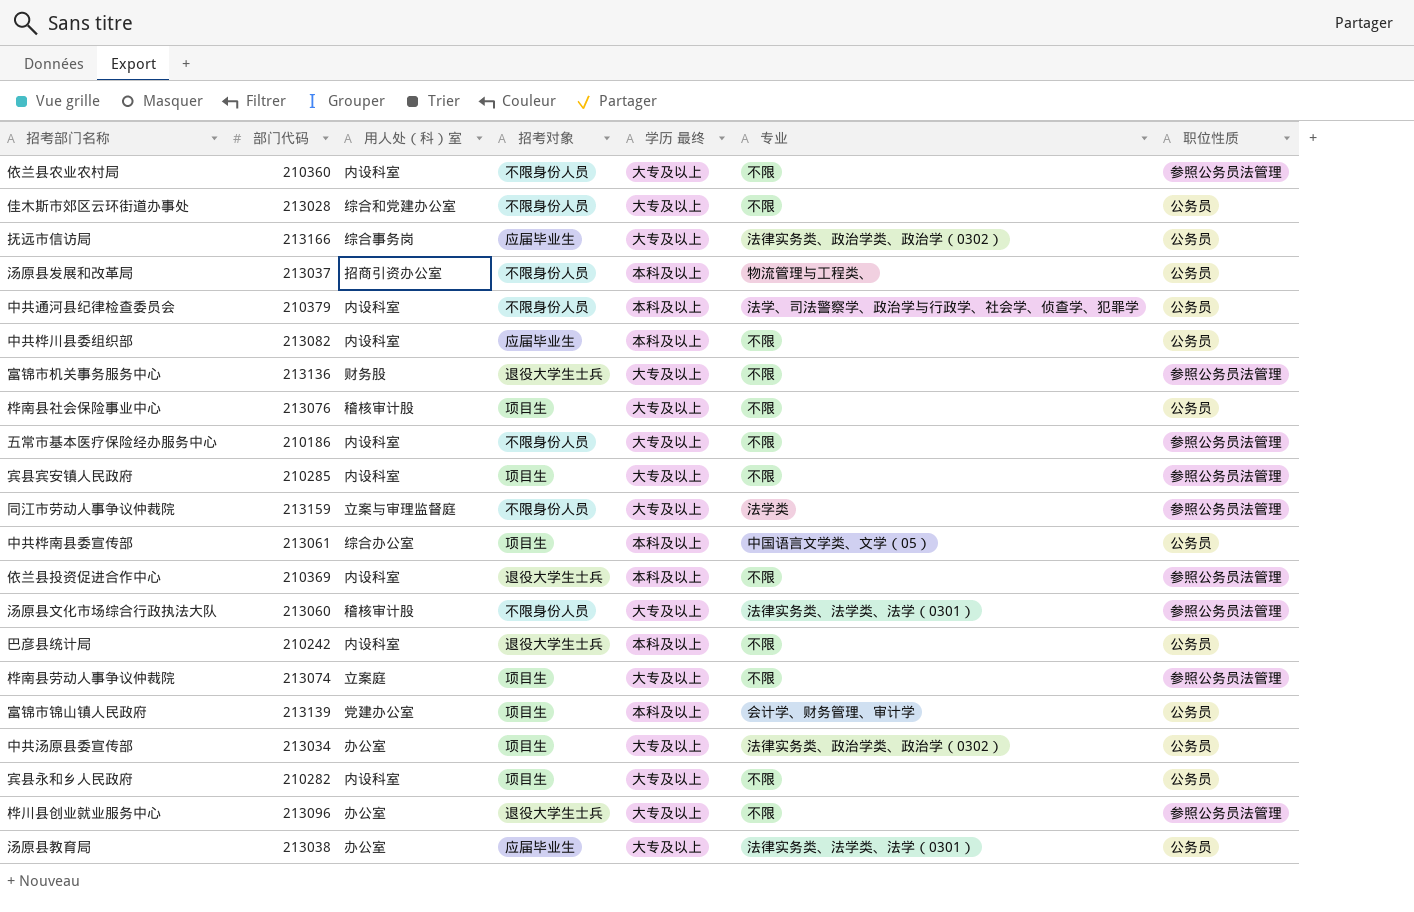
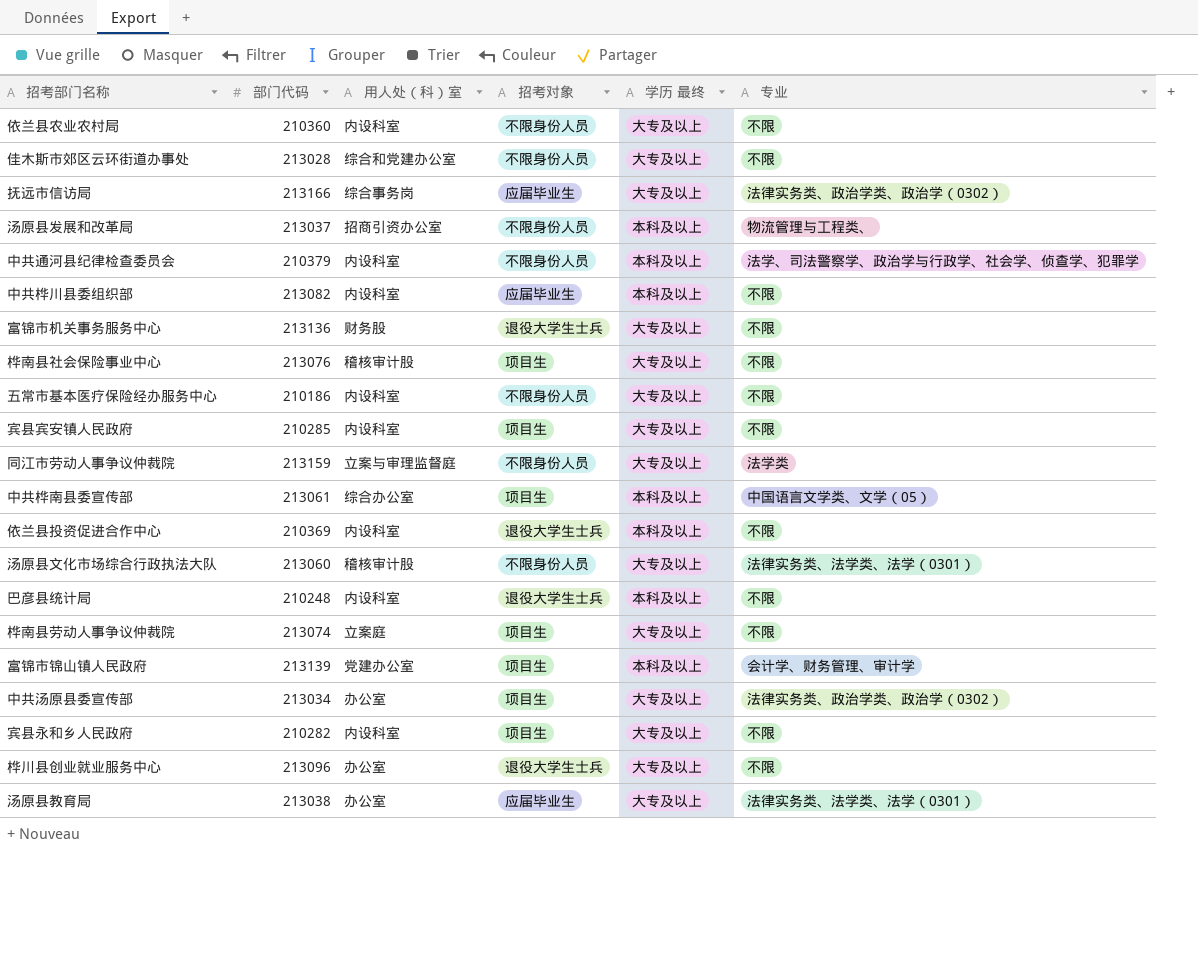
column 职位性质 | position: 7 -> none
巴彦县统计局 | 部门代码: 210242 -> 210248

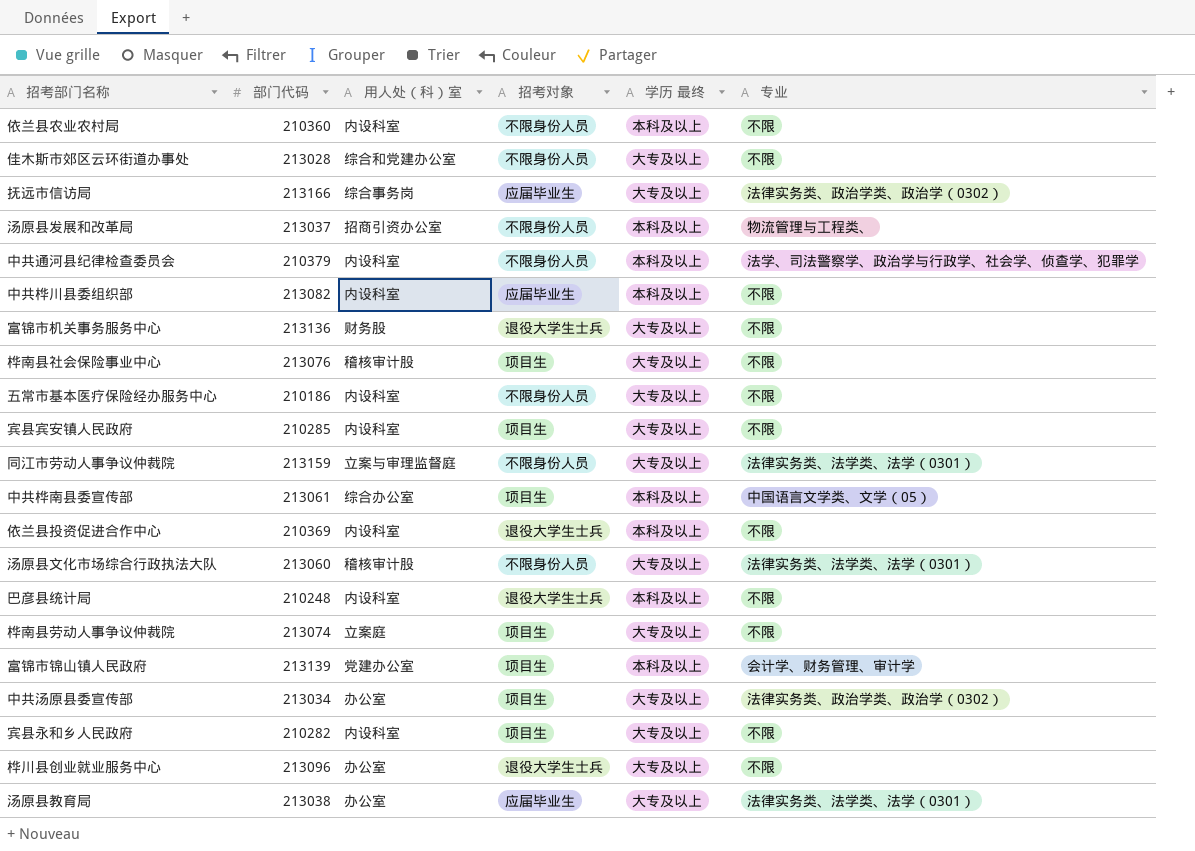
依兰县农业农村局 | 学历 最终: 大专及以上 -> 本科及以上
同江市劳动人事争议仲裁院 | 专业: 法学类 -> 法律实务类、法学类、法学（0301）

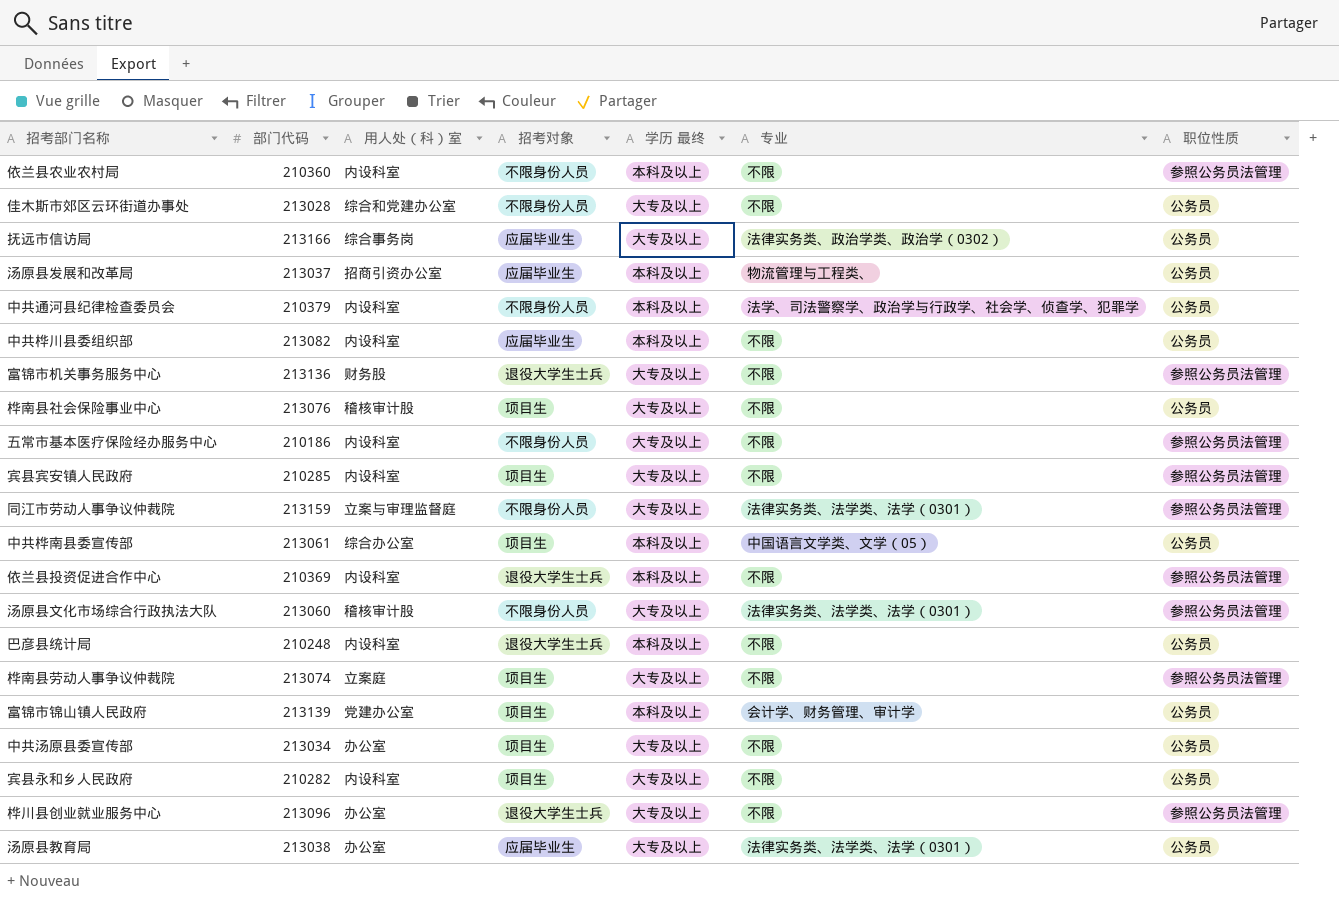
column 职位性质 | position: none -> 7
汤原县发展和改革局 | 招考对象: 不限身份人员 -> 应届毕业生
中共汤原县委宣传部 | 专业: 法律实务类、政治学类、政治学（0302） -> 不限

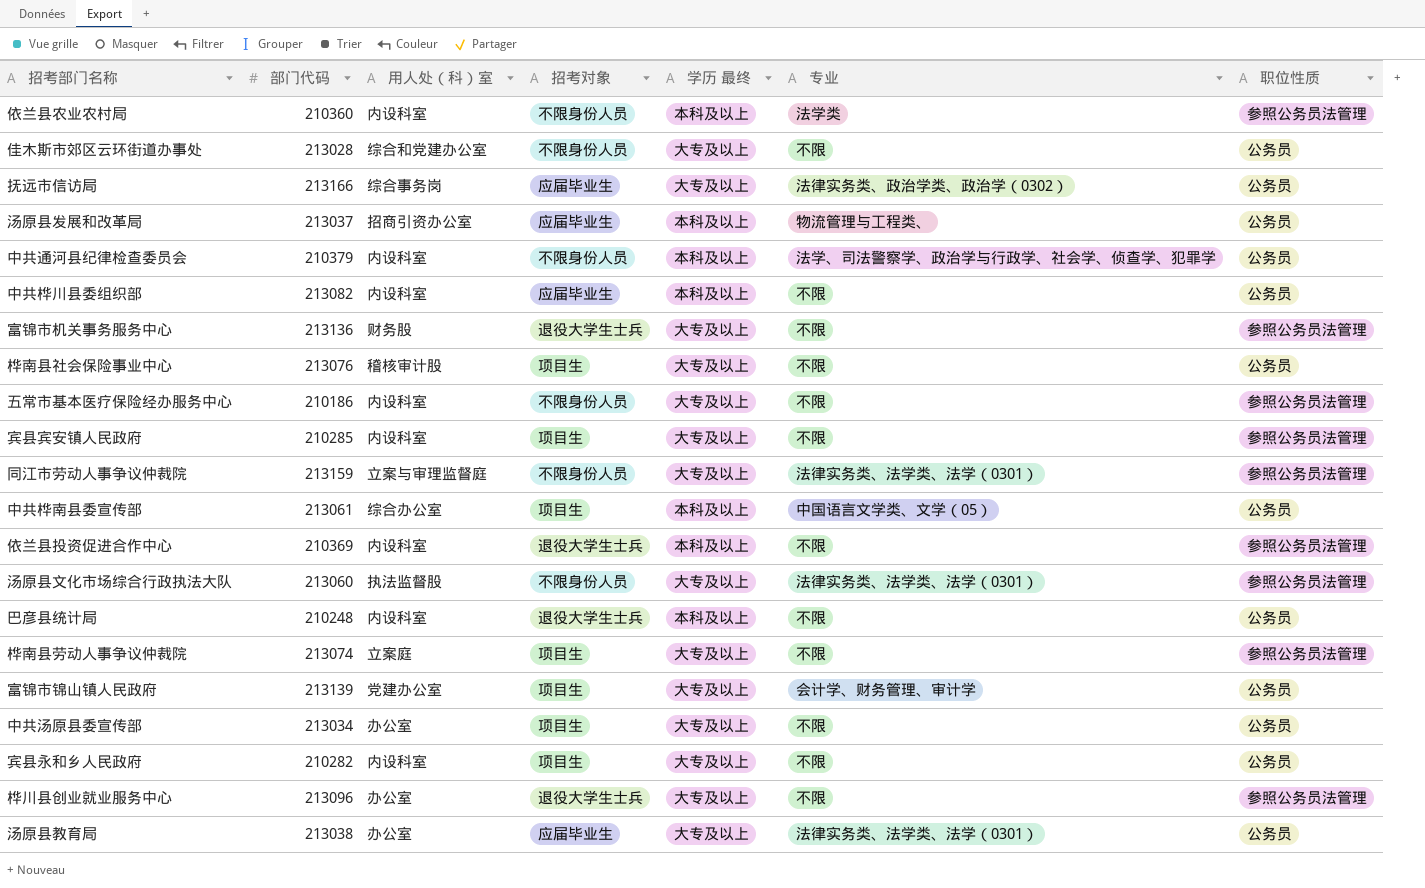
依兰县农业农村局 | 专业: 不限 -> 法学类
汤原县文化市场综合行政执法大队 | 用人处（科）室: 稽核审计股 -> 执法监督股
富锦市锦山镇人民政府 | 学历 最终: 本科及以上 -> 大专及以上

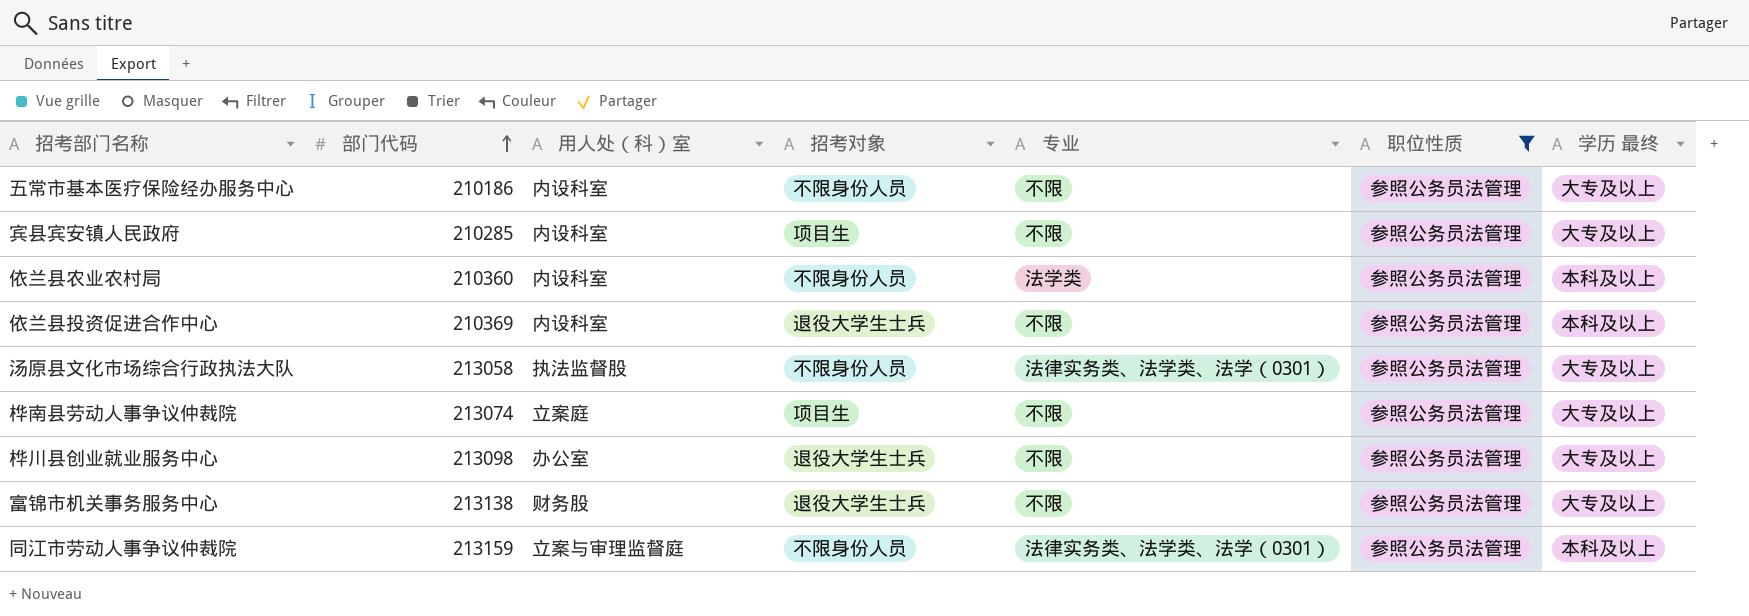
filter: none -> 职位性质 = 参照公务员法管理
row order: none -> 部门代码 ascending
column 学历 最终 | position: 5 -> 7
汤原县文化市场综合行政执法大队 | 部门代码: 213060 -> 213058
桦川县创业就业服务中心 | 部门代码: 213096 -> 213098
富锦市机关事务服务中心 | 部门代码: 213136 -> 213138
同江市劳动人事争议仲裁院 | 学历 最终: 大专及以上 -> 本科及以上

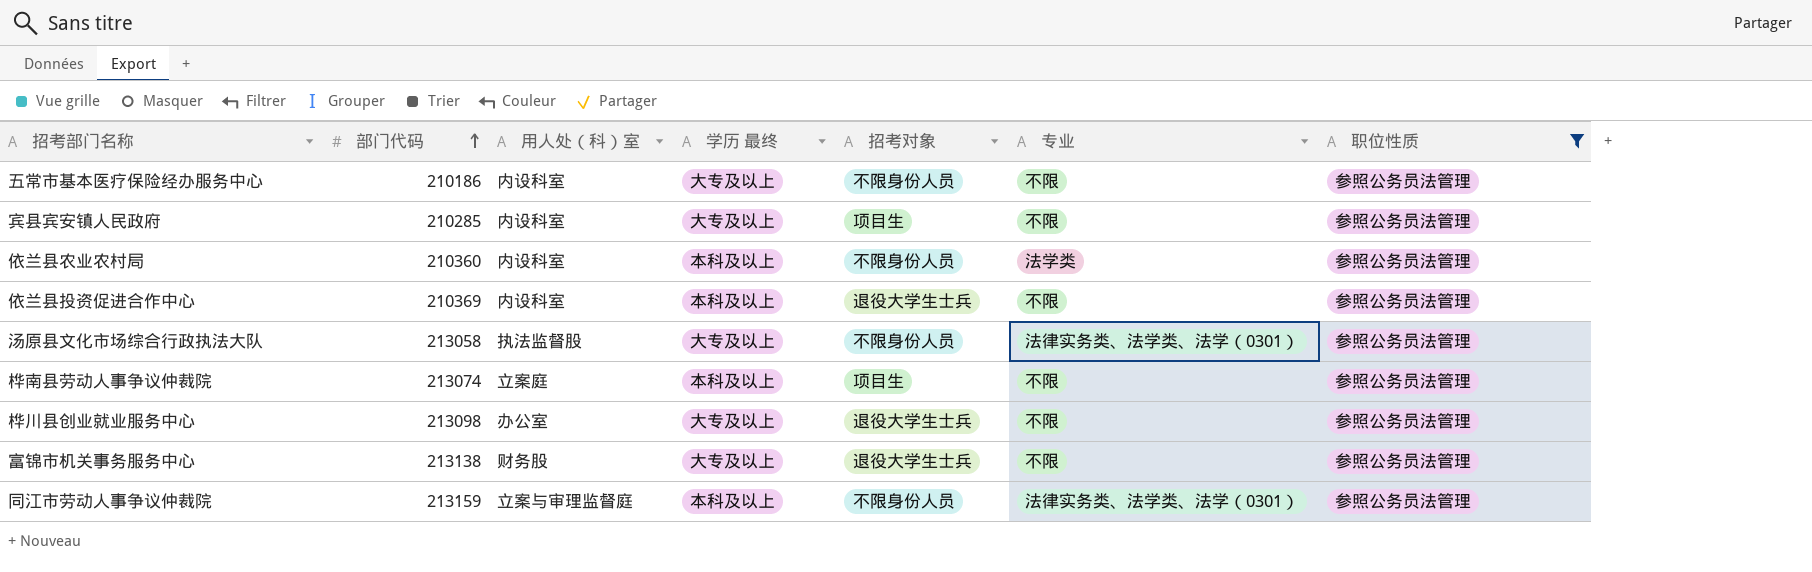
column 学历 最终 | position: 7 -> 4
桦南县劳动人事争议仲裁院 | 学历 最终: 大专及以上 -> 本科及以上

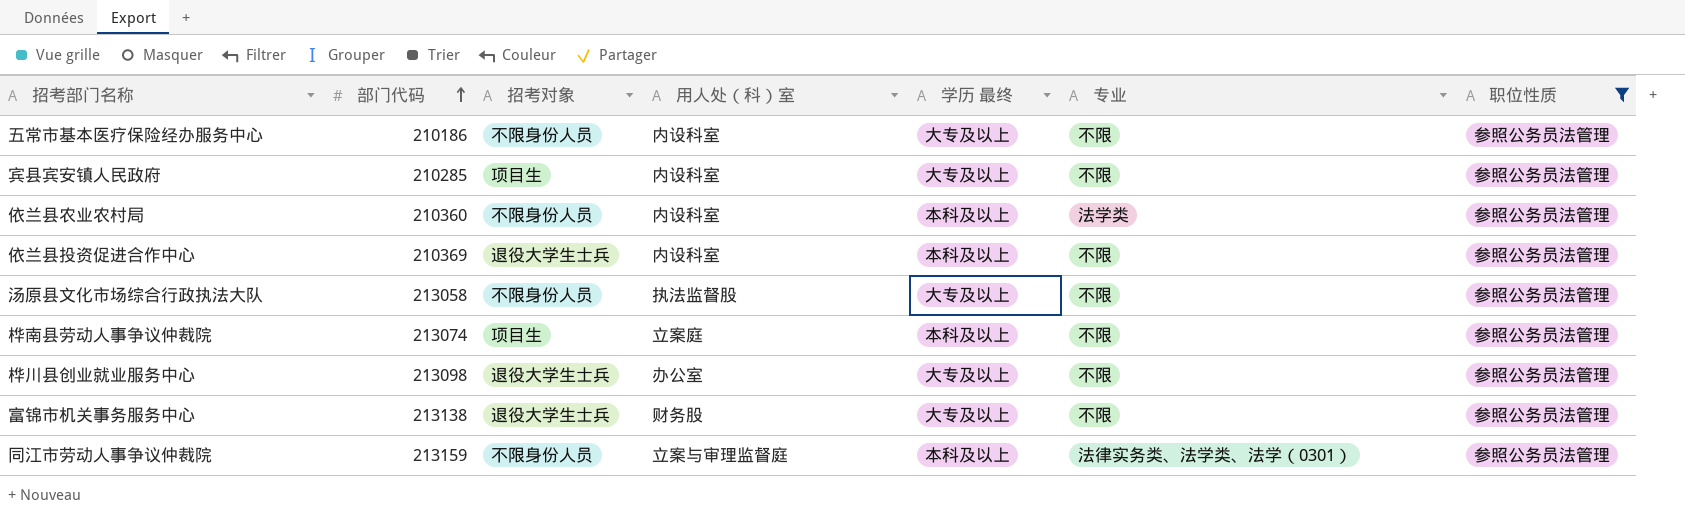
column 招考对象 | position: 5 -> 3
汤原县文化市场综合行政执法大队 | 专业: 法律实务类、法学类、法学（0301） -> 不限

